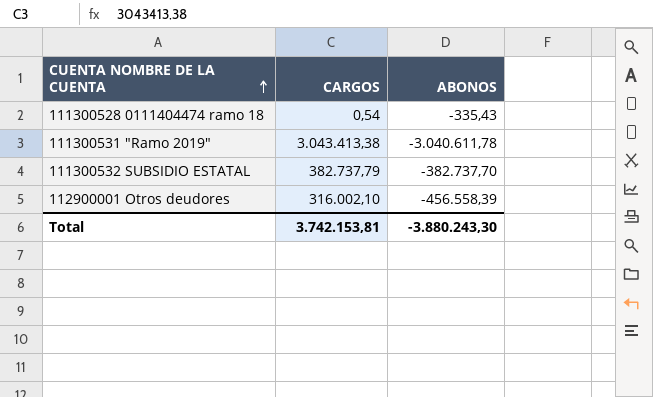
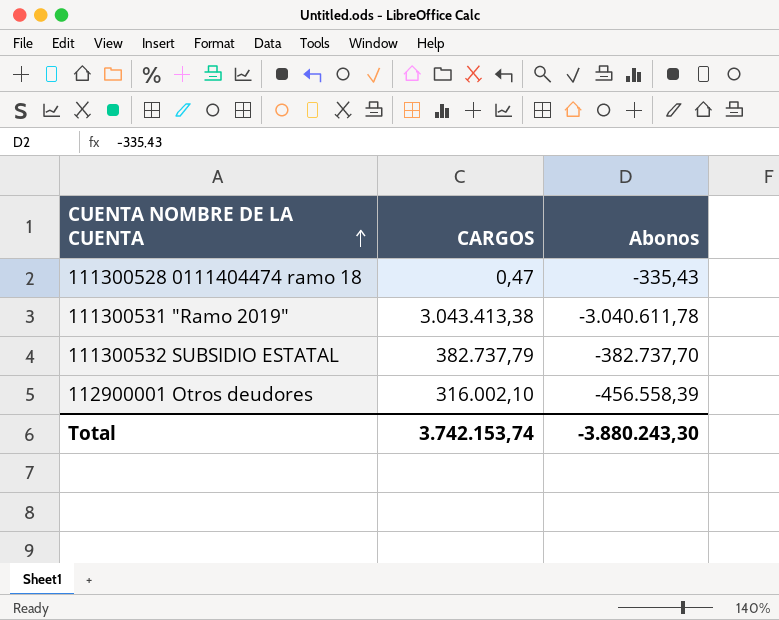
column name: ABONOS -> Abonos
111300528 0111404474 ramo 18 | CARGOS: 0,54 -> 0,47
Total | CARGOS: 3.742.153,81 -> 3.742.153,74

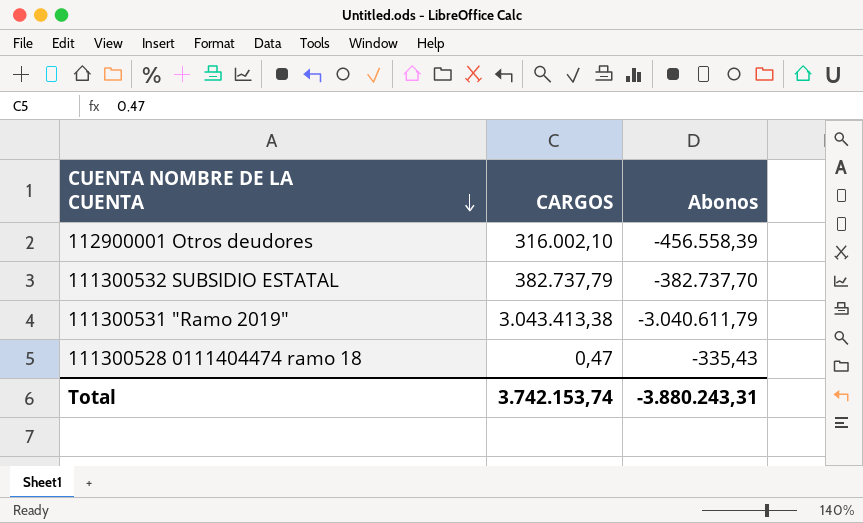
row order: CUENTA NOMBRE DE LA CUENTA ascending -> CUENTA NOMBRE DE LA CUENTA descending
111300531 "Ramo 2019" | Abonos: -3.040.611,78 -> -3.040.611,79
Total | Abonos: -3.880.243,30 -> -3.880.243,31

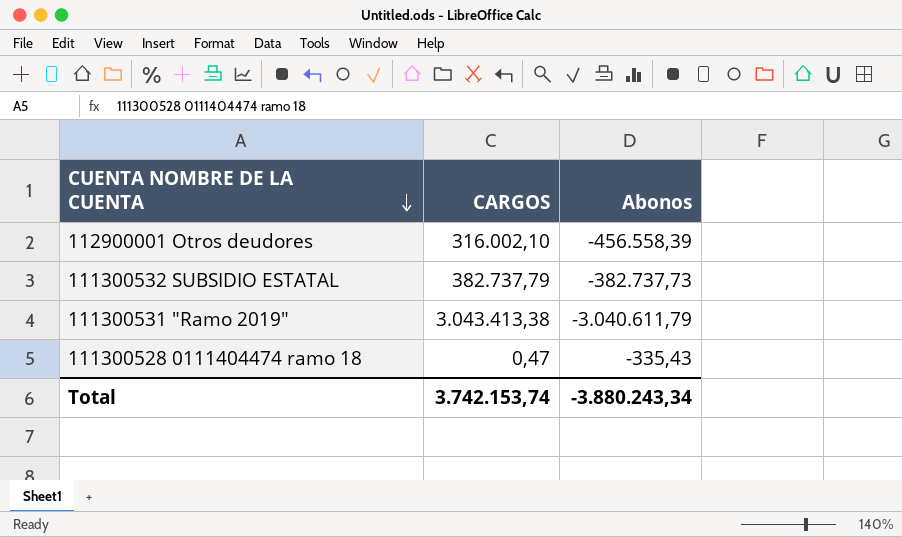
111300532 SUBSIDIO ESTATAL | Abonos: -382.737,70 -> -382.737,73
Total | Abonos: -3.880.243,31 -> -3.880.243,34

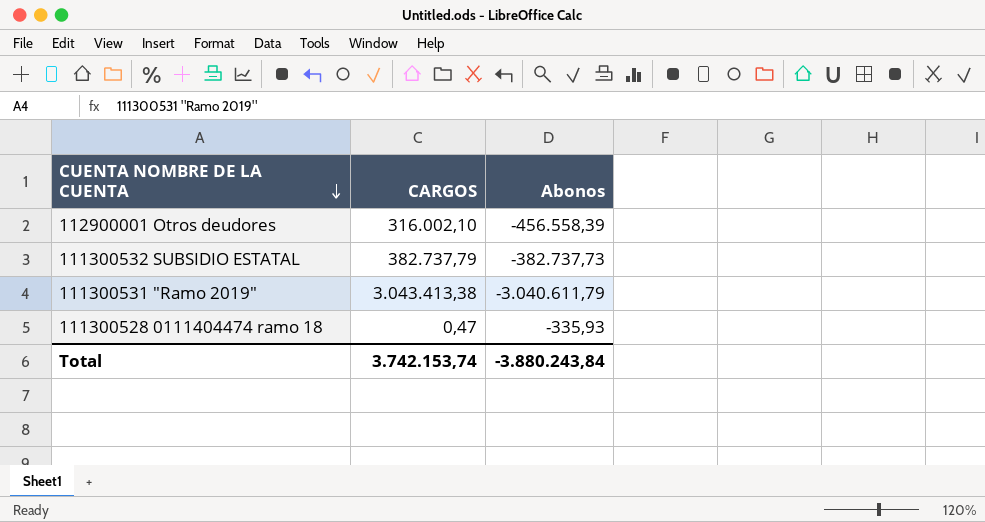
111300528 0111404474 ramo 18 | Abonos: -335,43 -> -335,93
Total | Abonos: -3.880.243,34 -> -3.880.243,84

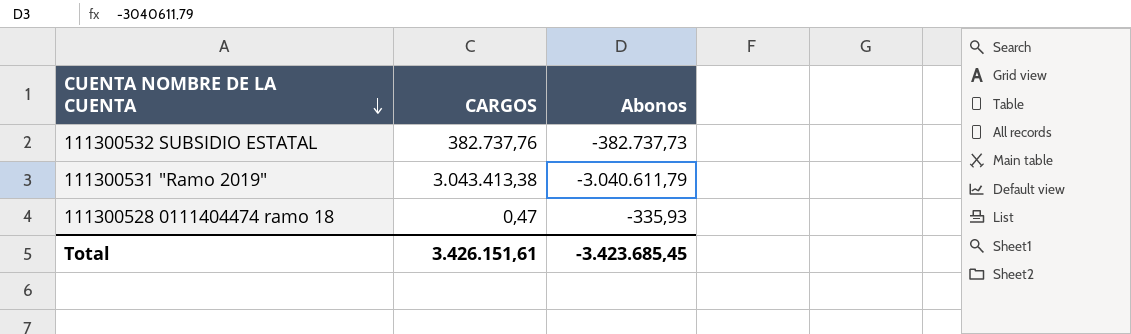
row 112900001 Otros deudores: 316.002,10 | -456.558,39 -> none
111300532 SUBSIDIO ESTATAL | CARGOS: 382.737,79 -> 382.737,76
Total | CARGOS: 3.742.153,74 -> 3.426.151,61
Total | Abonos: -3.880.243,84 -> -3.423.685,45

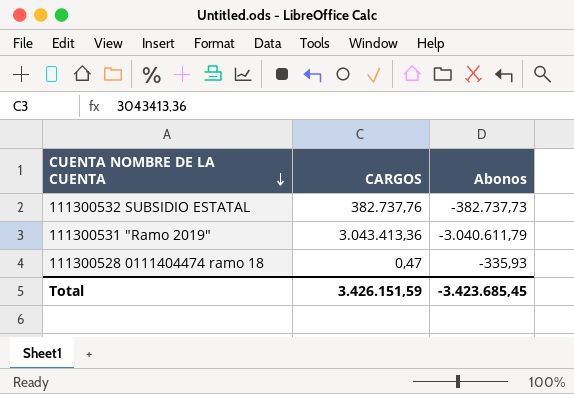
111300531 "Ramo 2019" | CARGOS: 3.043.413,38 -> 3.043.413,36
Total | CARGOS: 3.426.151,61 -> 3.426.151,59

